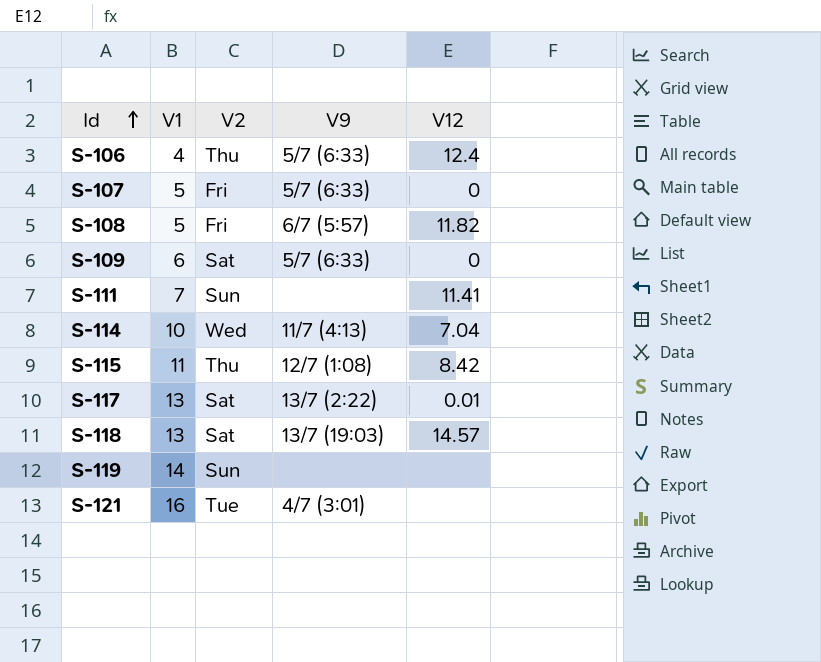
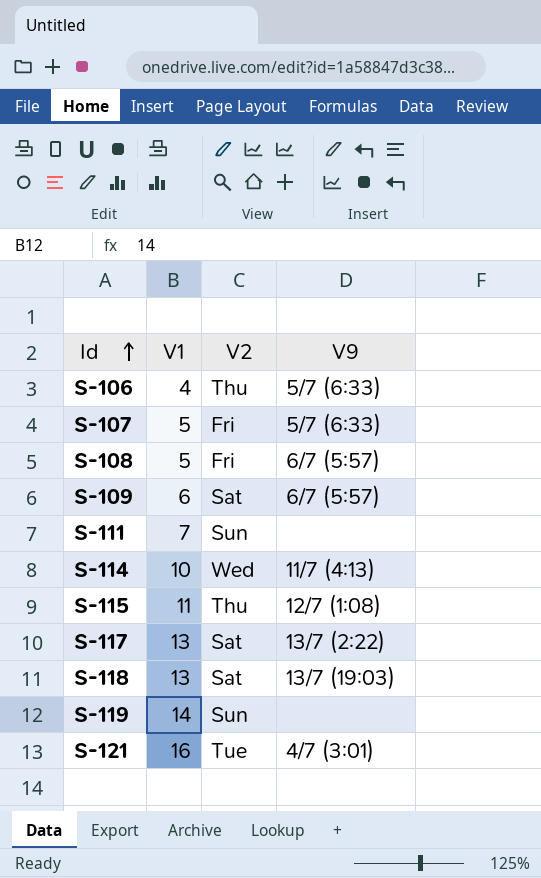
column V12 | position: 5 -> none
S-109 | V9: 5/7 (6:33) -> 6/7 (5:57)

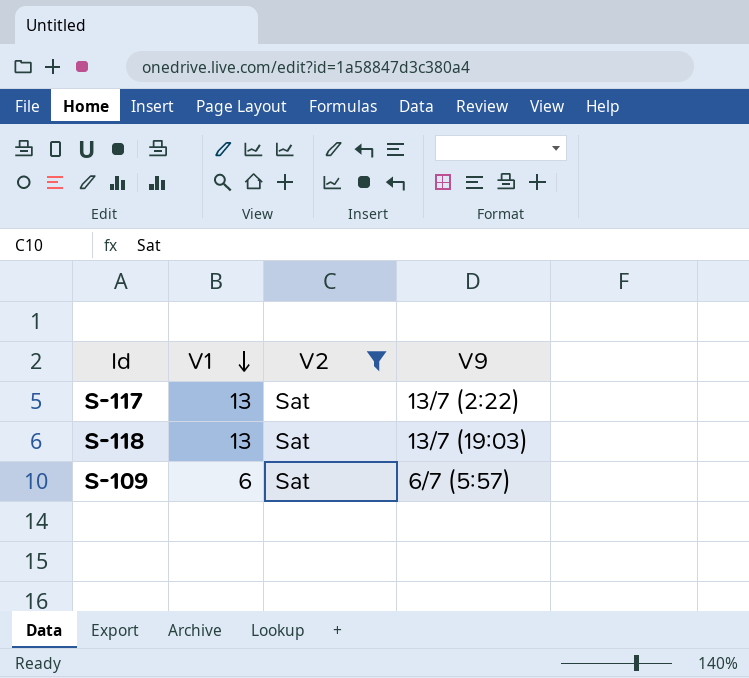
filter: none -> V2 = Sat
row order: Id ascending -> V1 descending

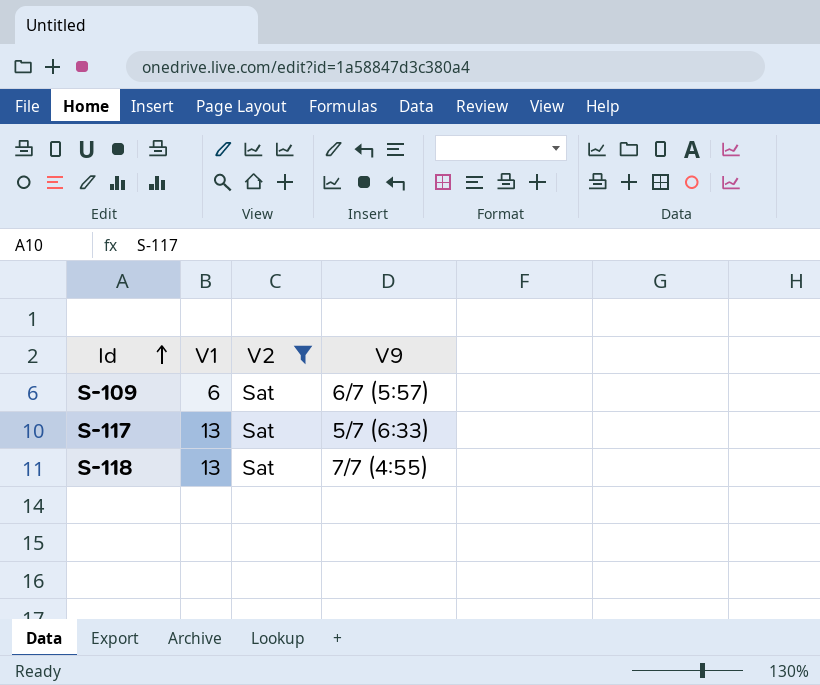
row order: V1 descending -> Id ascending
S-117 | V9: 13/7 (2:22) -> 5/7 (6:33)
S-118 | V9: 13/7 (19:03) -> 7/7 (4:55)

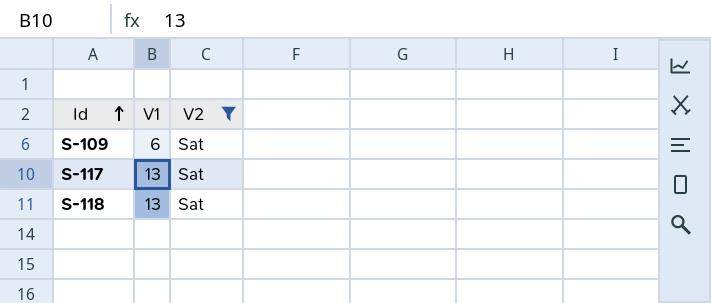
column V9 | position: 4 -> none

